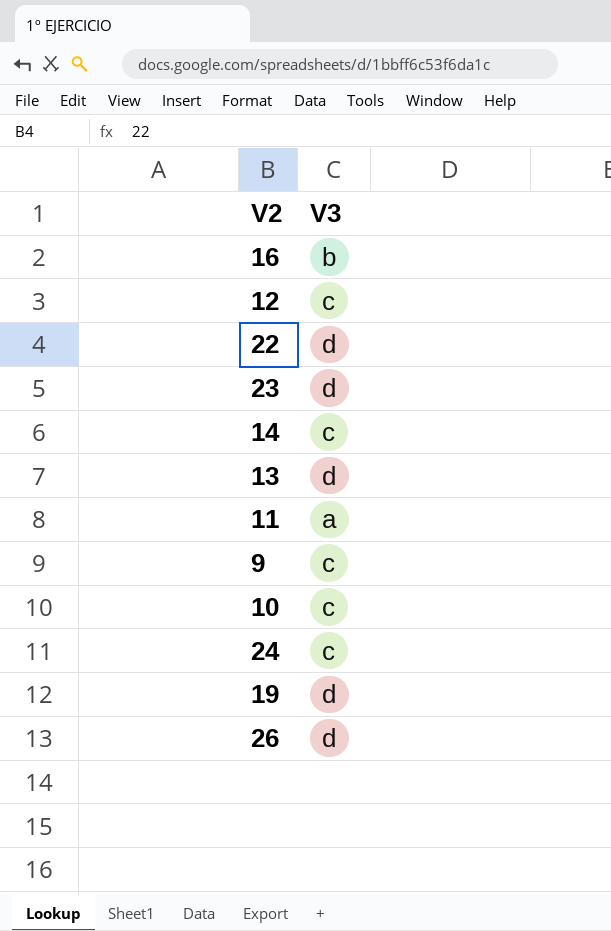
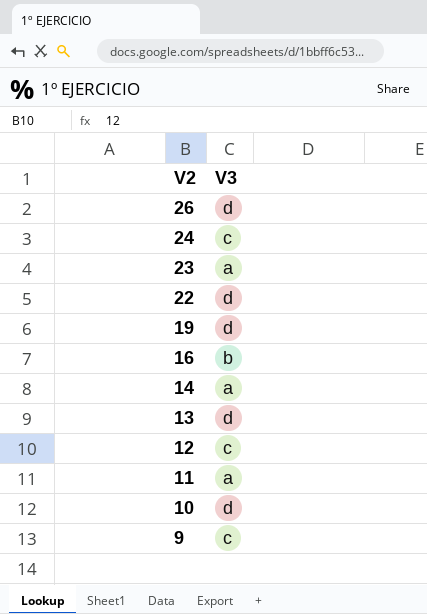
row order: none -> V2 descending
23 | V3: d -> a
14 | V3: c -> a
10 | V3: c -> d

